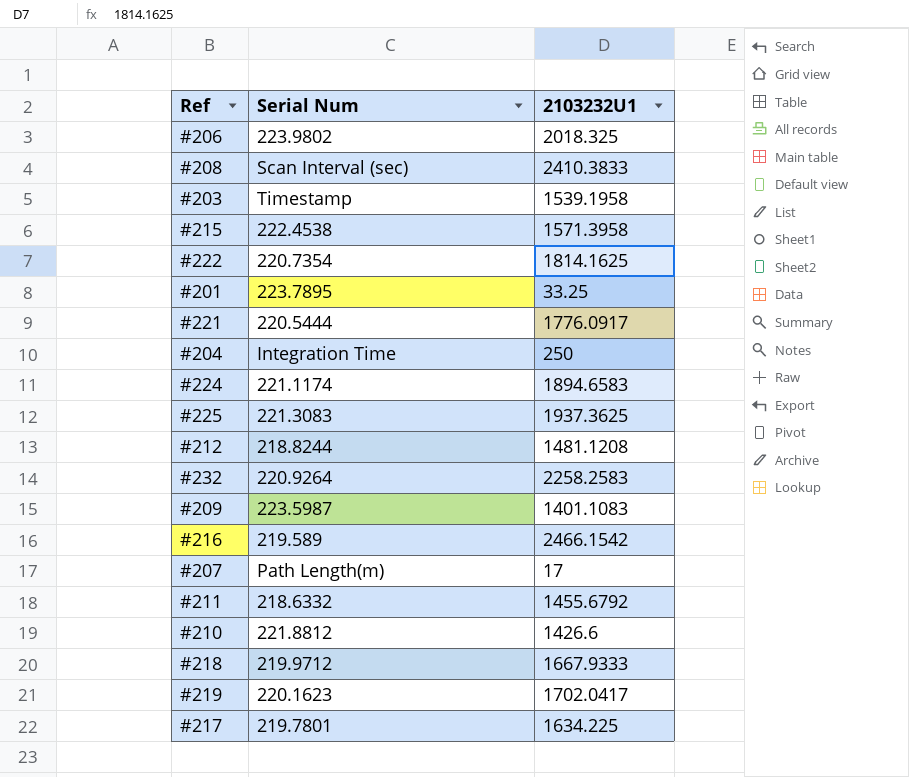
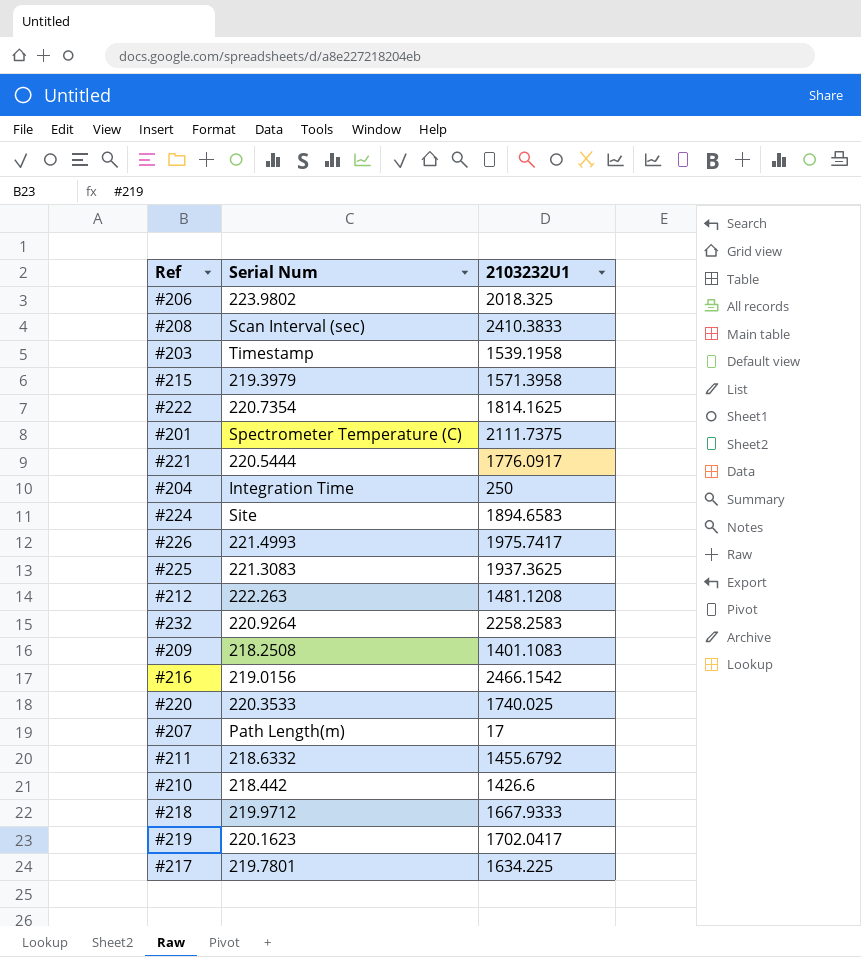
#215 | Serial Num: 222.4538 -> 219.3979
#201 | Serial Num: 223.7895 -> Spectrometer Temperature (C)
#201 | 2103232U1: 33.25 -> 2111.7375
#224 | Serial Num: 221.1174 -> Site
row #226: none -> 221.4993 | 1975.7417
#212 | Serial Num: 218.8244 -> 222.263
#209 | Serial Num: 223.5987 -> 218.2508
#216 | Serial Num: 219.589 -> 219.0156
row #220: none -> 220.3533 | 1740.025
#210 | Serial Num: 221.8812 -> 218.442

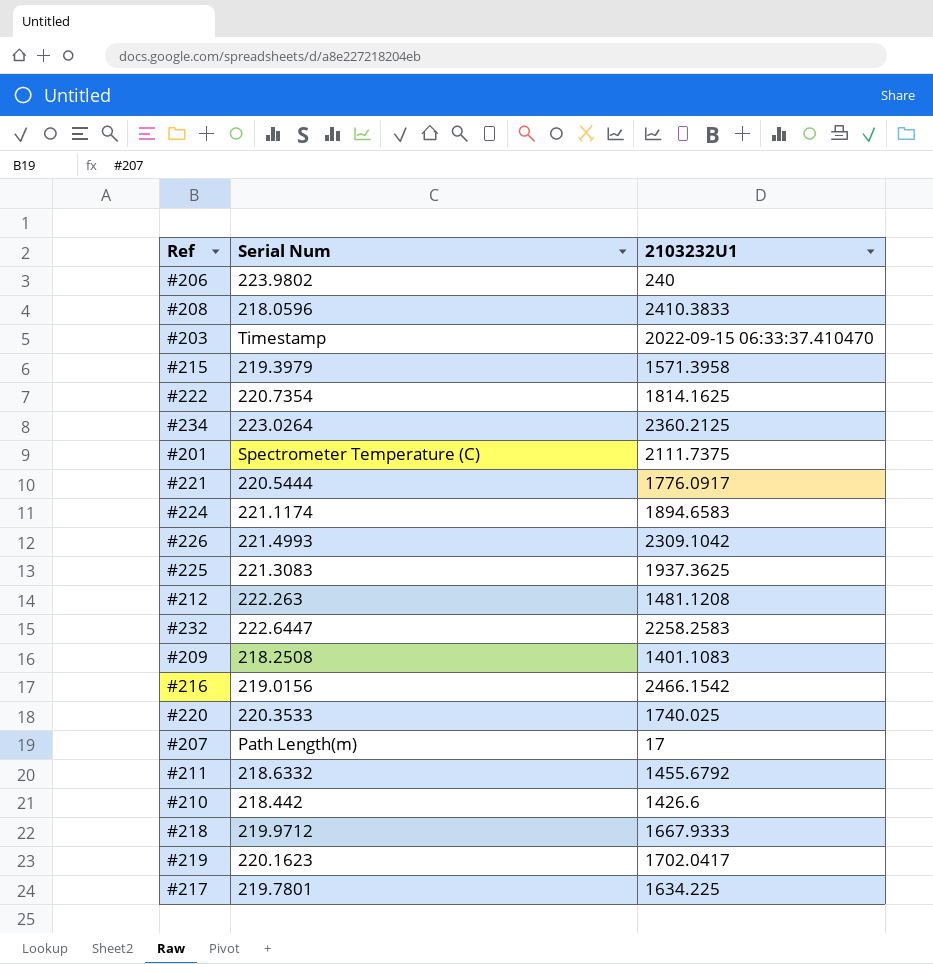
row #204: Integration Time | 250 -> none
#206 | 2103232U1: 2018.325 -> 240
#208 | Serial Num: Scan Interval (sec) -> 218.0596
#203 | 2103232U1: 1539.1958 -> 2022-09-15 06:33:37.410470
row #234: none -> 223.0264 | 2360.2125
#224 | Serial Num: Site -> 221.1174
#226 | 2103232U1: 1975.7417 -> 2309.1042
#232 | Serial Num: 220.9264 -> 222.6447

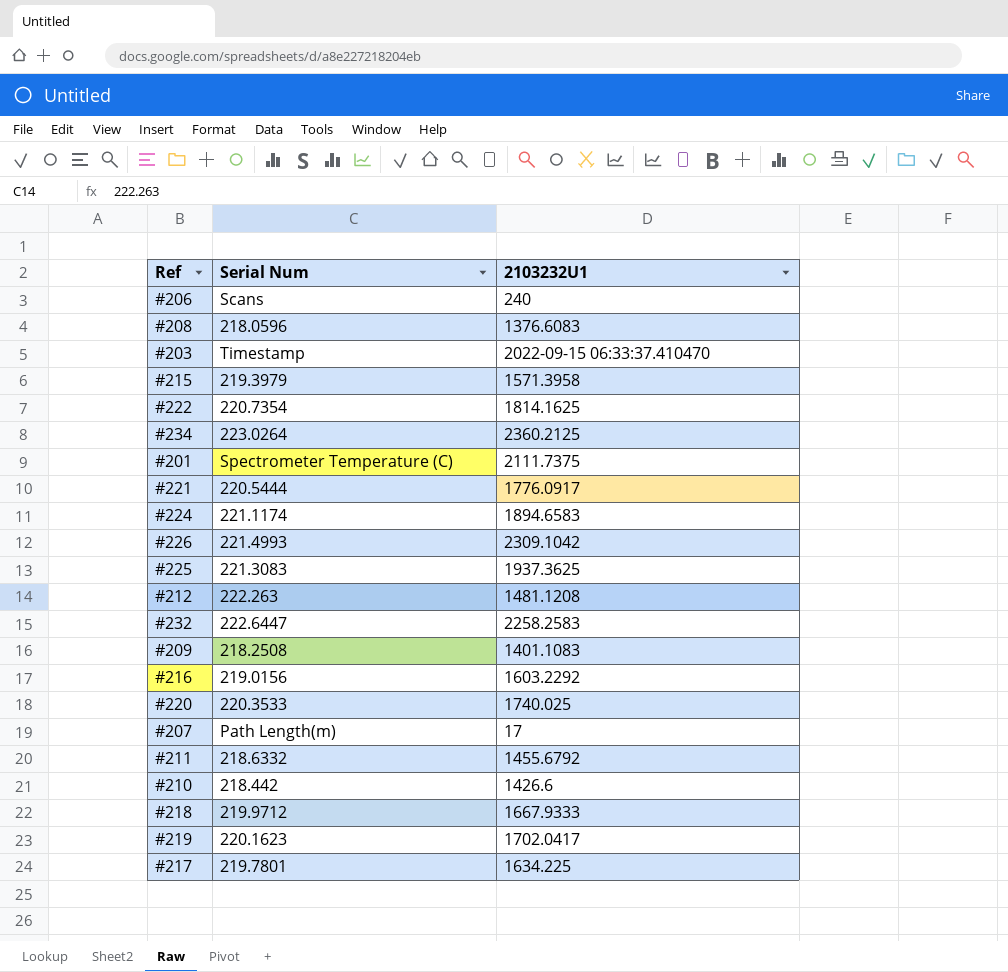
#206 | Serial Num: 223.9802 -> Scans
#208 | 2103232U1: 2410.3833 -> 1376.6083
#216 | 2103232U1: 2466.1542 -> 1603.2292

